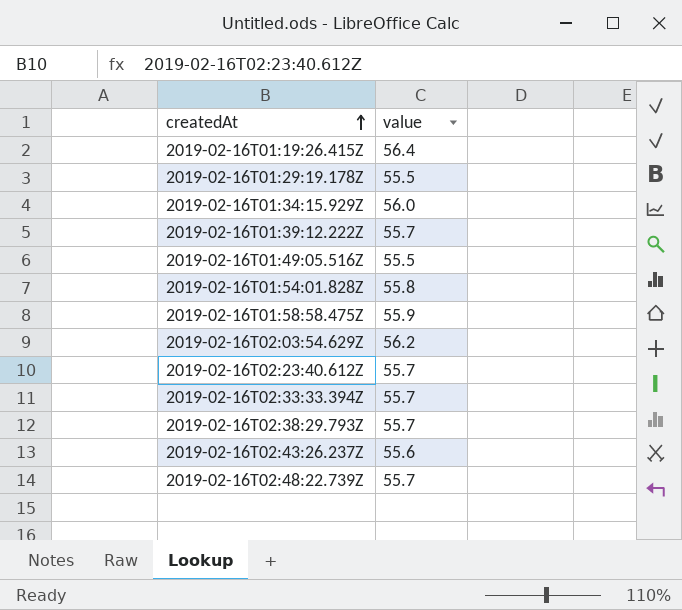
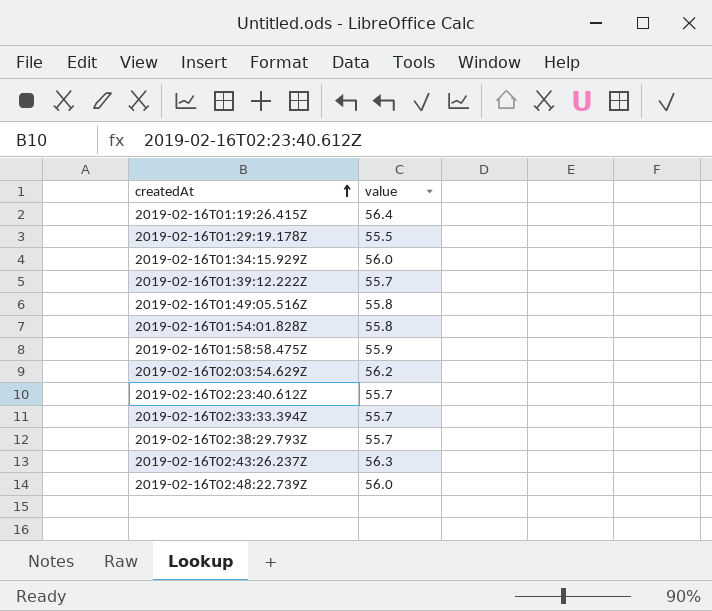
2019-02-16T01:49:05.516Z | value: 55.5 -> 55.8
2019-02-16T02:43:26.237Z | value: 55.6 -> 56.3
2019-02-16T02:48:22.739Z | value: 55.7 -> 56.0

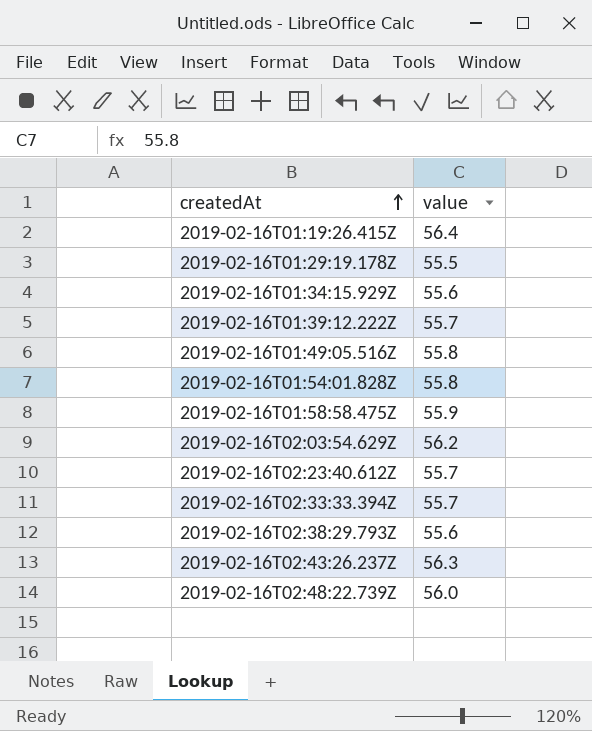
2019-02-16T01:34:15.929Z | value: 56.0 -> 55.6
2019-02-16T02:38:29.793Z | value: 55.7 -> 55.6

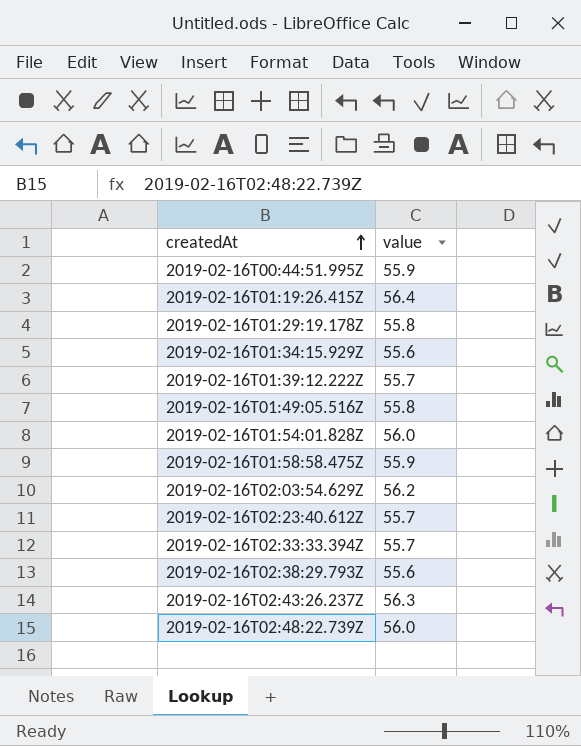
row 2019-02-16T00:44:51.995Z: none -> 55.9
2019-02-16T01:29:19.178Z | value: 55.5 -> 55.8
2019-02-16T01:54:01.828Z | value: 55.8 -> 56.0

